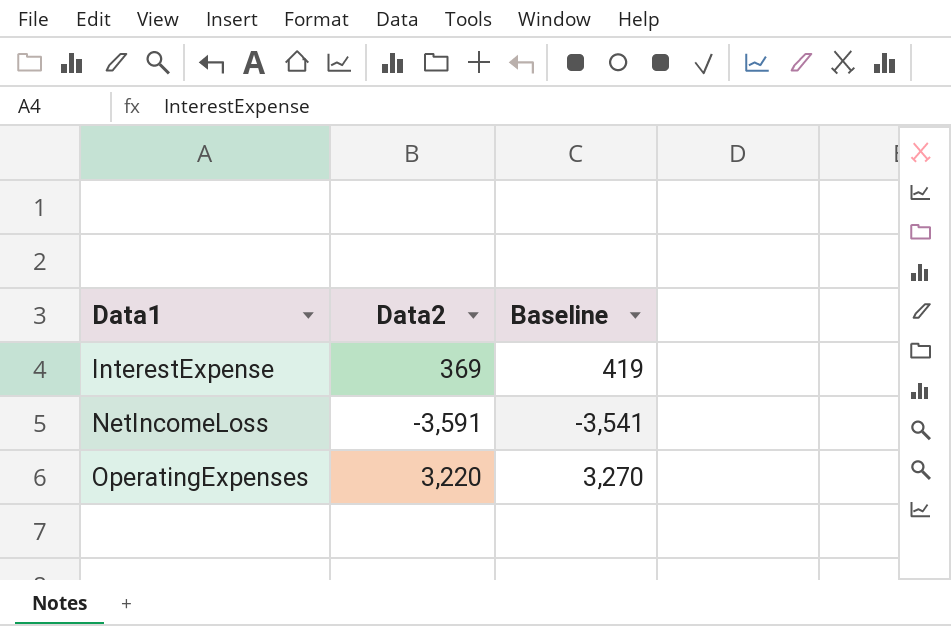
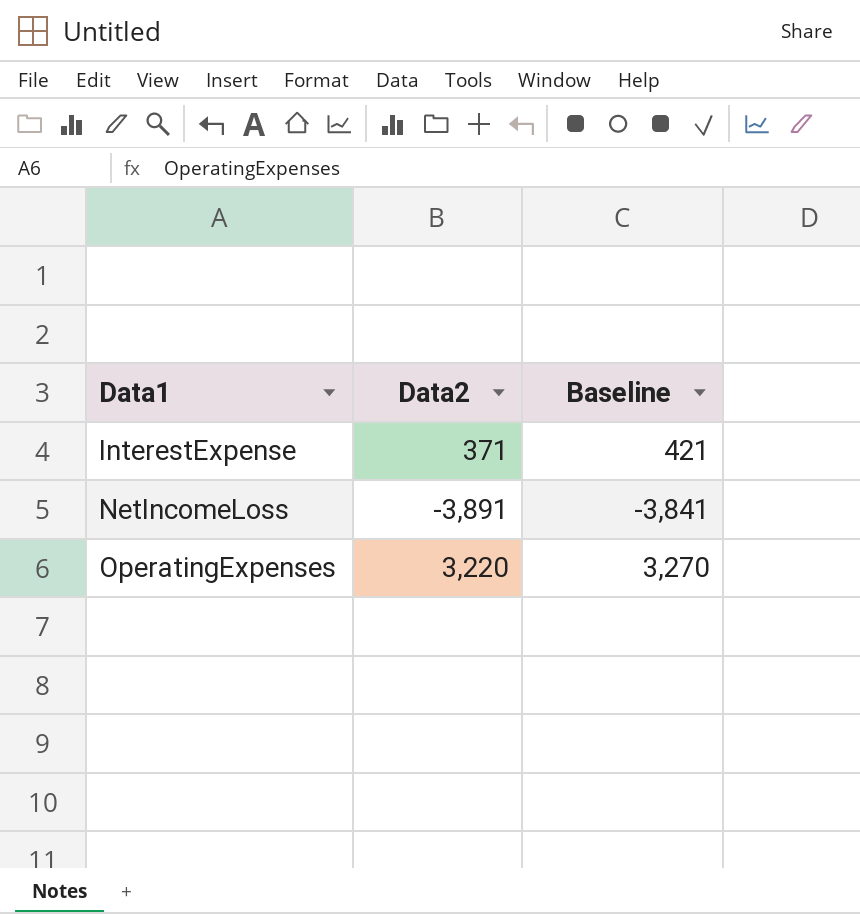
InterestExpense | Data2: 369 -> 371
InterestExpense | Baseline: 419 -> 421
NetIncomeLoss | Data2: -3,591 -> -3,891
NetIncomeLoss | Baseline: -3,541 -> -3,841

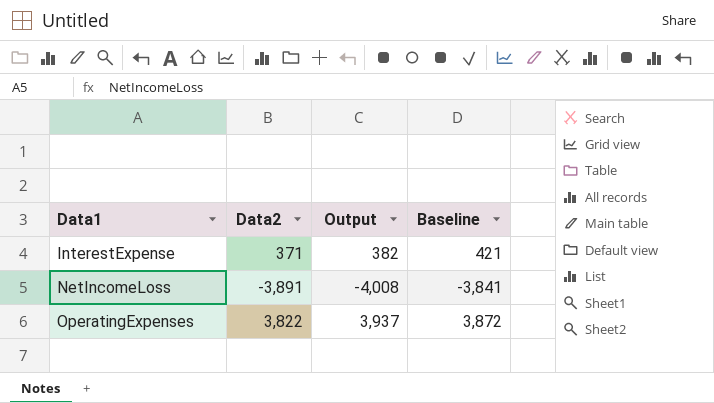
column Output | formula: none -> [Data2] * 1.03
OperatingExpenses | Data2: 3,220 -> 3,822
OperatingExpenses | Baseline: 3,270 -> 3,872

